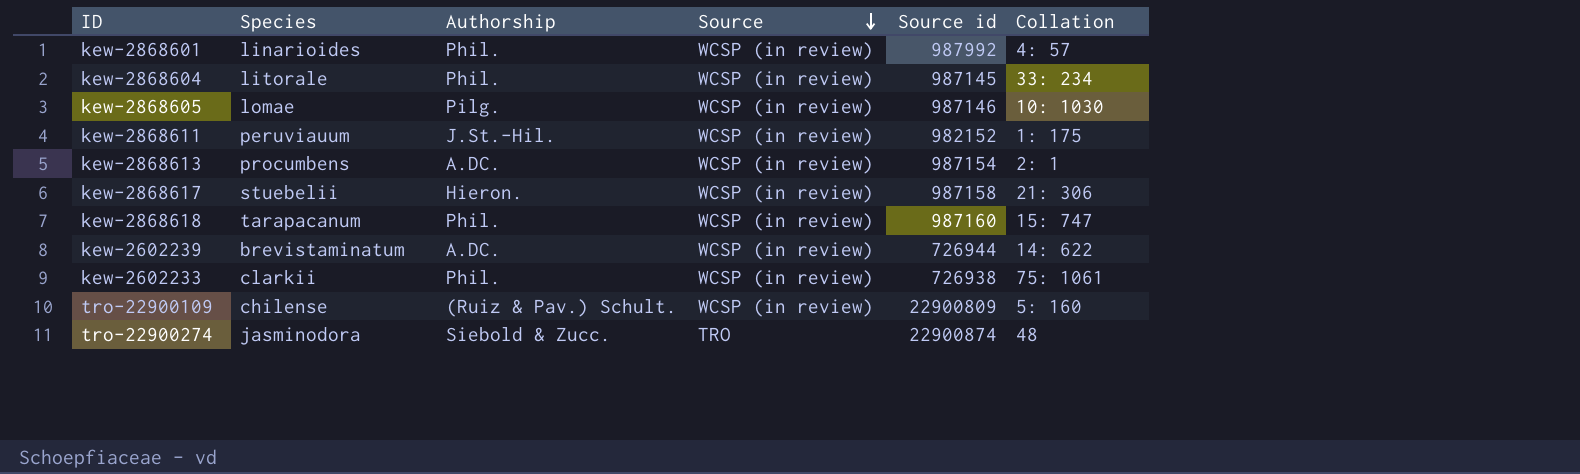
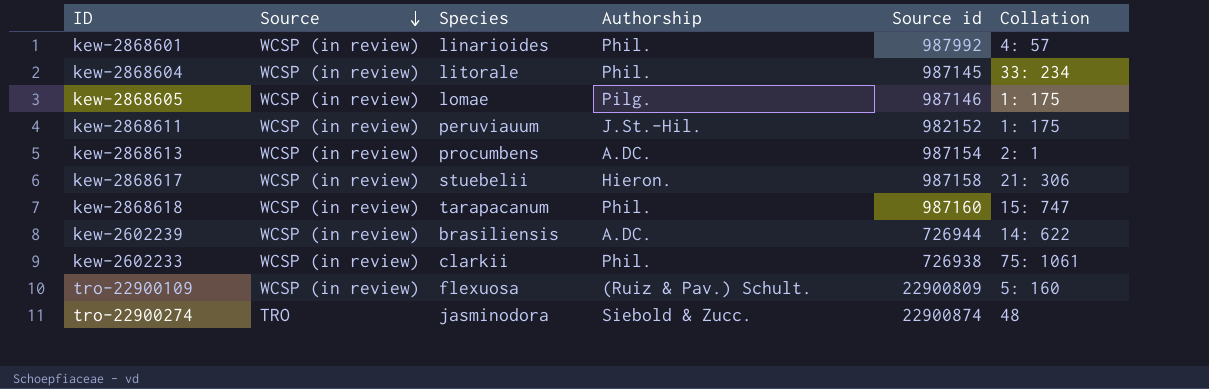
column Source | position: 4 -> 2
kew-2868605 | Collation: 10: 1030 -> 1: 175
kew-2602239 | Species: brevistaminatum -> brasiliensis
tro-22900109 | Species: chilense -> flexuosa

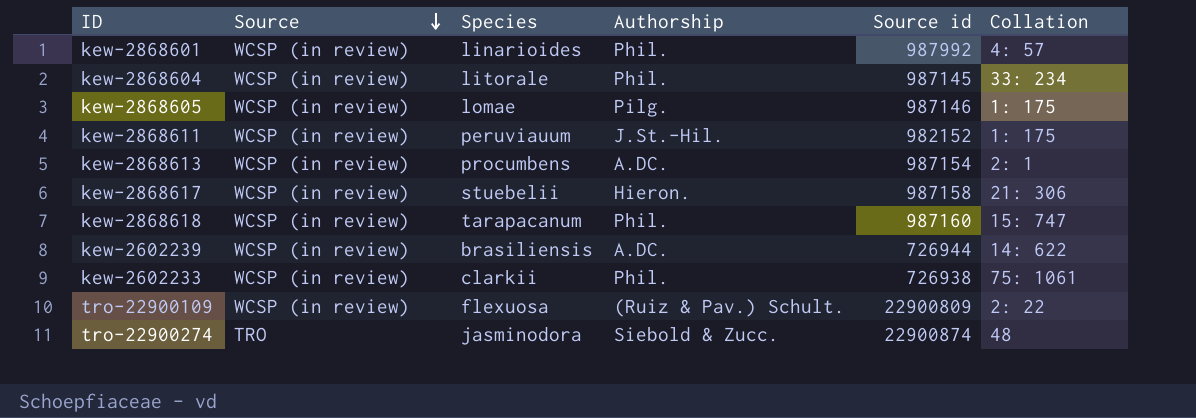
tro-22900109 | Collation: 5: 160 -> 2: 22

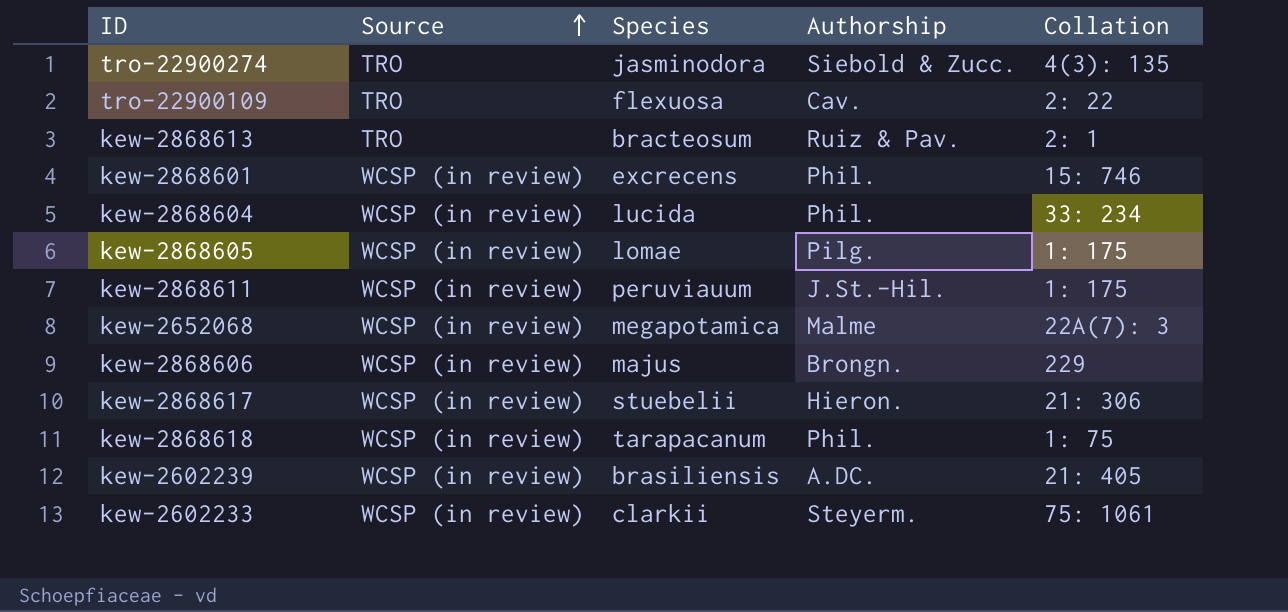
row order: Source descending -> Source ascending
column Source id | position: 5 -> none
tro-22900274 | Collation: 48 -> 4(3): 135
tro-22900109 | Source: WCSP (in review) -> TRO
tro-22900109 | Authorship: (Ruiz & Pav.) Schult. -> Cav.
kew-2868613 | Source: WCSP (in review) -> TRO
kew-2868613 | Species: procumbens -> bracteosum
kew-2868613 | Authorship: A.DC. -> Ruiz & Pav.
kew-2868601 | Species: linarioides -> excrecens
kew-2868601 | Collation: 4: 57 -> 15: 746
kew-2868604 | Species: litorale -> lucida
row kew-2652068: none -> WCSP (in review) | megapotamica | Malme | 22A(7): 3
row kew-2868606: none -> WCSP (in review) | majus | Brongn. | 229
kew-2868618 | Collation: 15: 747 -> 1: 75
kew-2602239 | Collation: 14: 622 -> 21: 405
kew-2602233 | Authorship: Phil. -> Steyerm.

